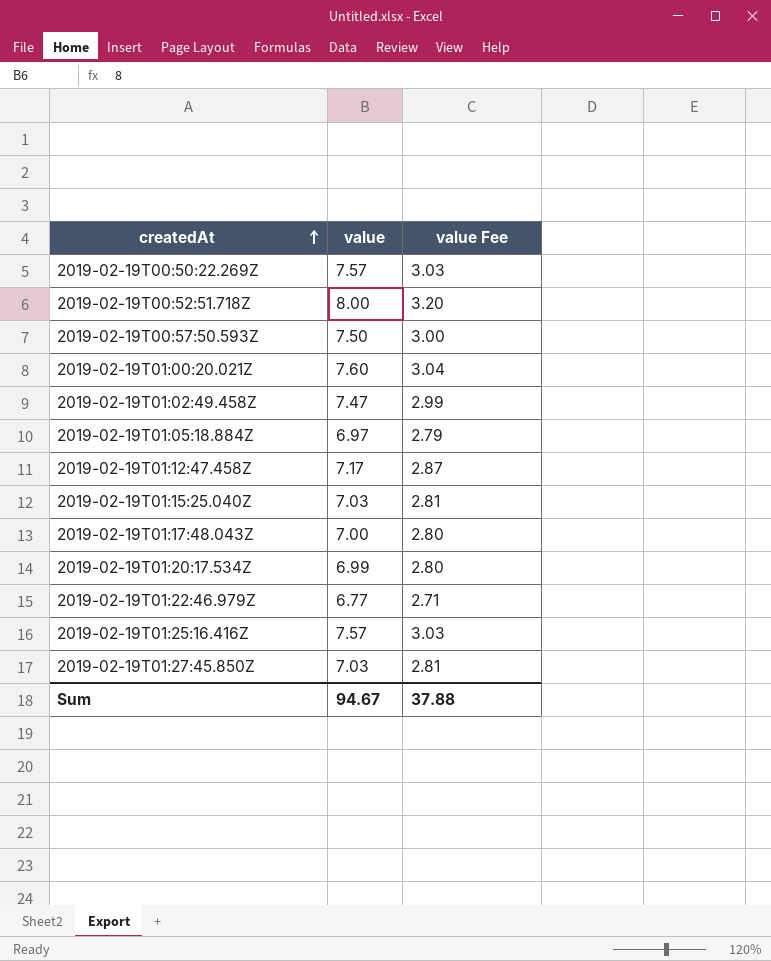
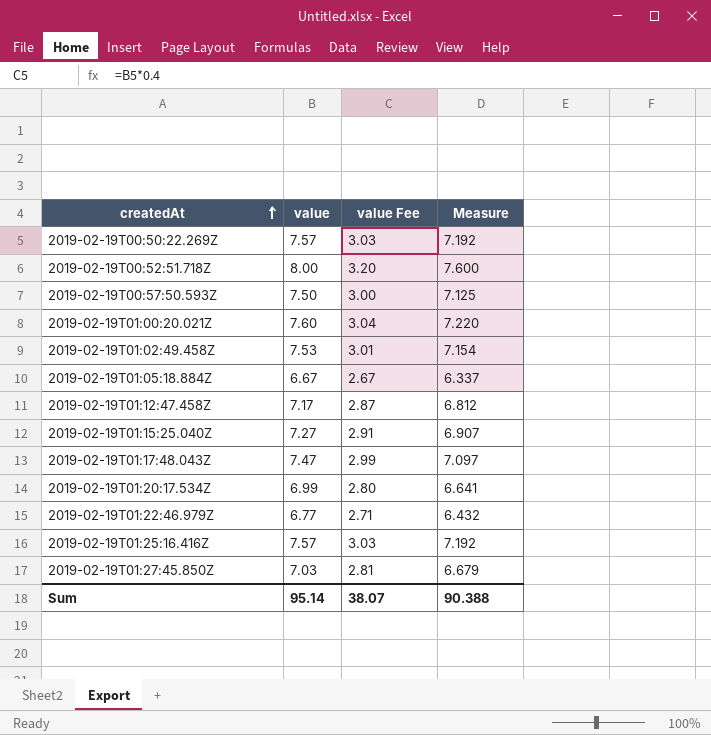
column Measure | formula: none -> [value] * 0.95
2019-02-19T01:02:49.458Z | value: 7.47 -> 7.53
2019-02-19T01:02:49.458Z | value Fee: 2.99 -> 3.01
2019-02-19T01:05:18.884Z | value: 6.97 -> 6.67
2019-02-19T01:05:18.884Z | value Fee: 2.79 -> 2.67
2019-02-19T01:15:25.040Z | value: 7.03 -> 7.27
2019-02-19T01:15:25.040Z | value Fee: 2.81 -> 2.91
2019-02-19T01:17:48.043Z | value: 7.00 -> 7.47
2019-02-19T01:17:48.043Z | value Fee: 2.80 -> 2.99
Sum | value: 94.67 -> 95.14
Sum | value Fee: 37.88 -> 38.07

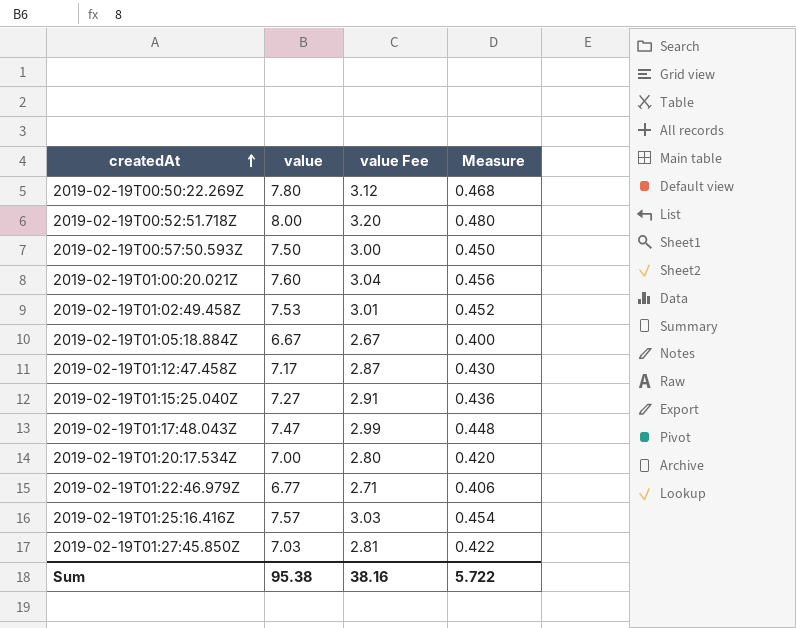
column Measure | formula: [value] * 0.95 -> [value] * 0.06
2019-02-19T00:50:22.269Z | value: 7.57 -> 7.80
2019-02-19T00:50:22.269Z | value Fee: 3.03 -> 3.12
2019-02-19T01:20:17.534Z | value: 6.99 -> 7.00
Sum | value: 95.14 -> 95.38
Sum | value Fee: 38.07 -> 38.16
Sum | Measure: 90.388 -> 5.722

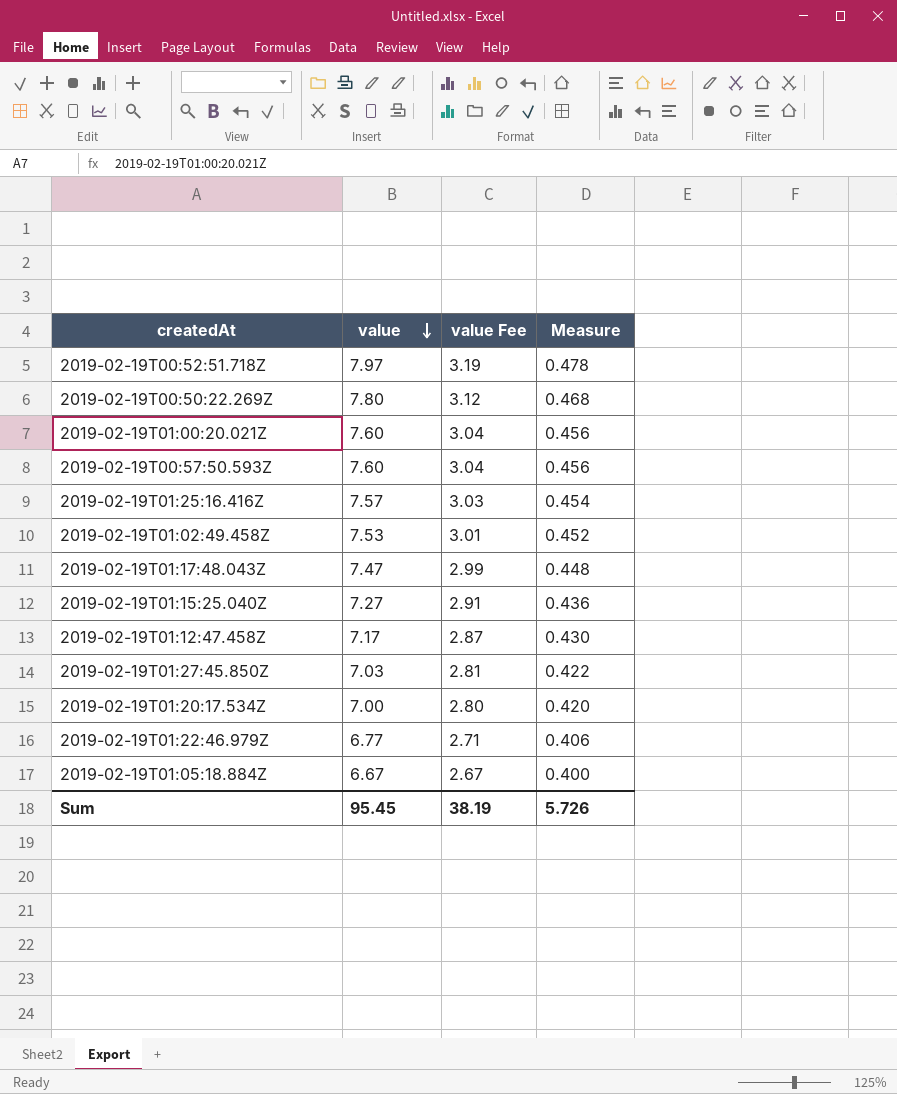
row order: createdAt ascending -> value descending
2019-02-19T00:52:51.718Z | value: 8.00 -> 7.97
2019-02-19T00:52:51.718Z | value Fee: 3.20 -> 3.19
2019-02-19T00:52:51.718Z | Measure: 0.480 -> 0.478
2019-02-19T00:57:50.593Z | value: 7.50 -> 7.60
2019-02-19T00:57:50.593Z | value Fee: 3.00 -> 3.04
2019-02-19T00:57:50.593Z | Measure: 0.450 -> 0.456
Sum | value: 95.38 -> 95.45
Sum | value Fee: 38.16 -> 38.19
Sum | Measure: 5.722 -> 5.726

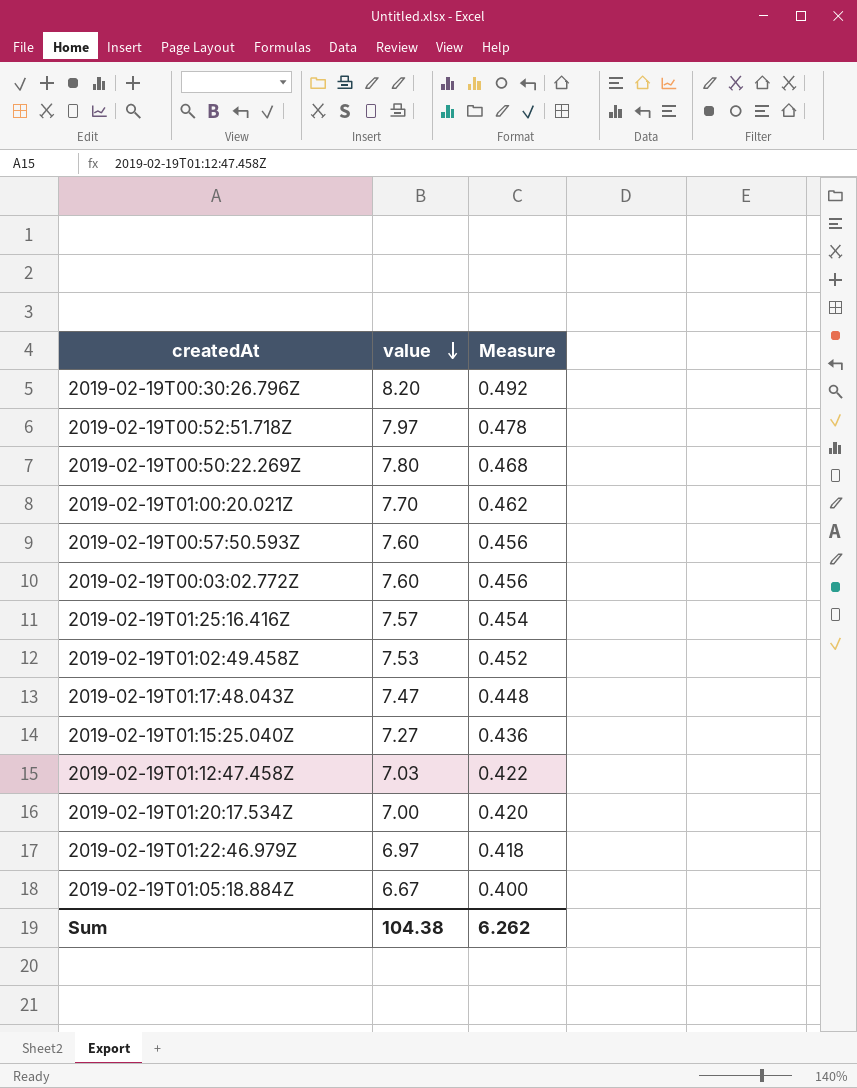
column value Fee | formula: [value] * 0.4 -> none
row 2019-02-19T01:27:45.850Z: 7.03 | 2.81 | 0.422 -> none
row 2019-02-19T00:30:26.796Z: none -> 8.20 | 0.492
2019-02-19T01:00:20.021Z | value: 7.60 -> 7.70
2019-02-19T01:00:20.021Z | Measure: 0.456 -> 0.462
row 2019-02-19T00:03:02.772Z: none -> 7.60 | 0.456
2019-02-19T01:12:47.458Z | value: 7.17 -> 7.03
2019-02-19T01:12:47.458Z | Measure: 0.430 -> 0.422
2019-02-19T01:22:46.979Z | value: 6.77 -> 6.97
2019-02-19T01:22:46.979Z | Measure: 0.406 -> 0.418
Sum | value: 95.45 -> 104.38
Sum | Measure: 5.726 -> 6.262

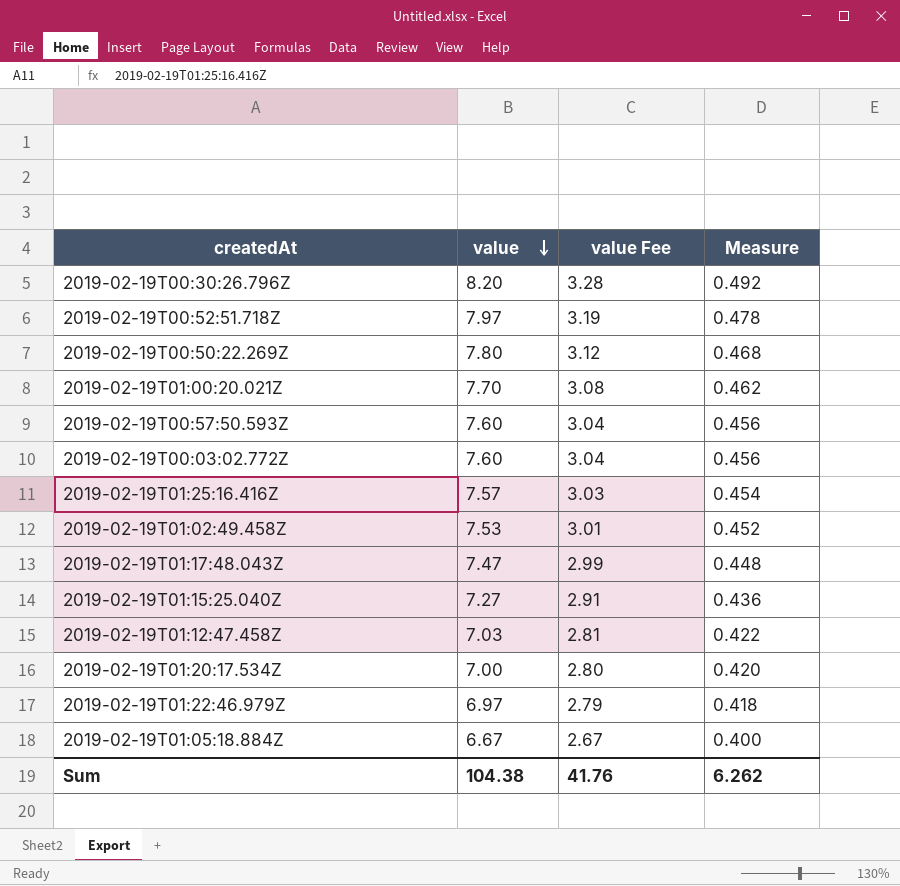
column value Fee | formula: none -> [value] * 0.4

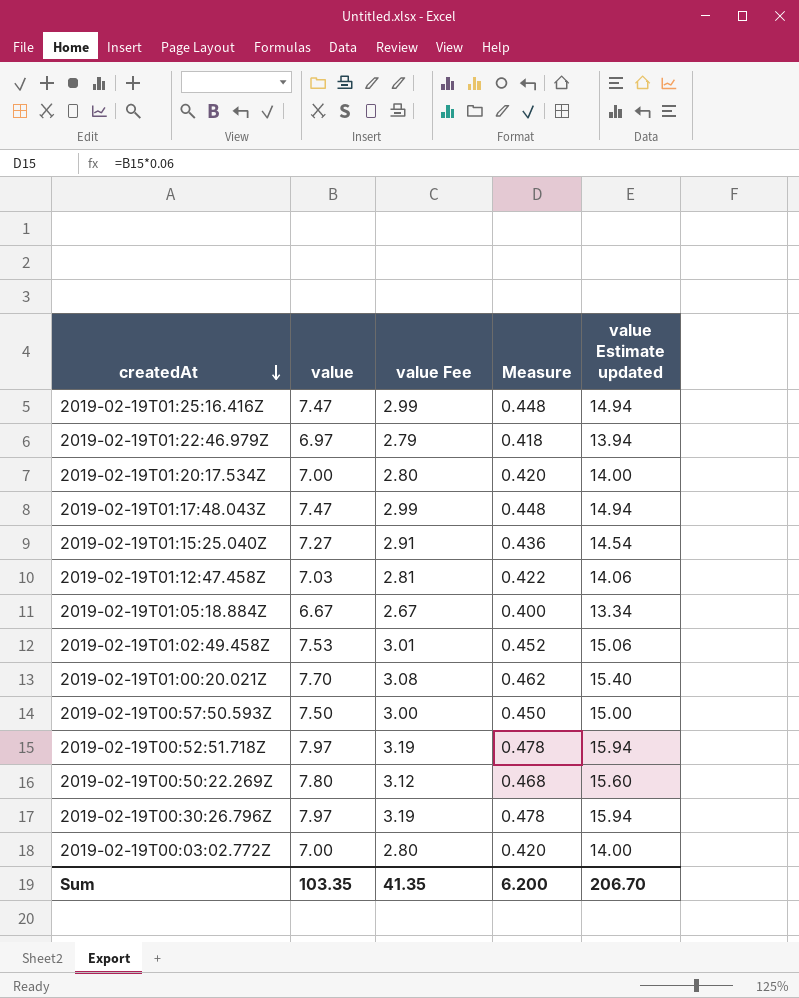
row order: value descending -> createdAt descending
column value Estimate updated | formula: none -> [value] * 2
2019-02-19T01:25:16.416Z | value: 7.57 -> 7.47
2019-02-19T01:25:16.416Z | value Fee: 3.03 -> 2.99
2019-02-19T01:25:16.416Z | Measure: 0.454 -> 0.448
2019-02-19T00:57:50.593Z | value: 7.60 -> 7.50
2019-02-19T00:57:50.593Z | value Fee: 3.04 -> 3.00
2019-02-19T00:57:50.593Z | Measure: 0.456 -> 0.450
2019-02-19T00:30:26.796Z | value: 8.20 -> 7.97
2019-02-19T00:30:26.796Z | value Fee: 3.28 -> 3.19
2019-02-19T00:30:26.796Z | Measure: 0.492 -> 0.478
2019-02-19T00:03:02.772Z | value: 7.60 -> 7.00
2019-02-19T00:03:02.772Z | value Fee: 3.04 -> 2.80
2019-02-19T00:03:02.772Z | Measure: 0.456 -> 0.420
Sum | value: 104.38 -> 103.35
Sum | value Fee: 41.76 -> 41.35
Sum | Measure: 6.262 -> 6.200

